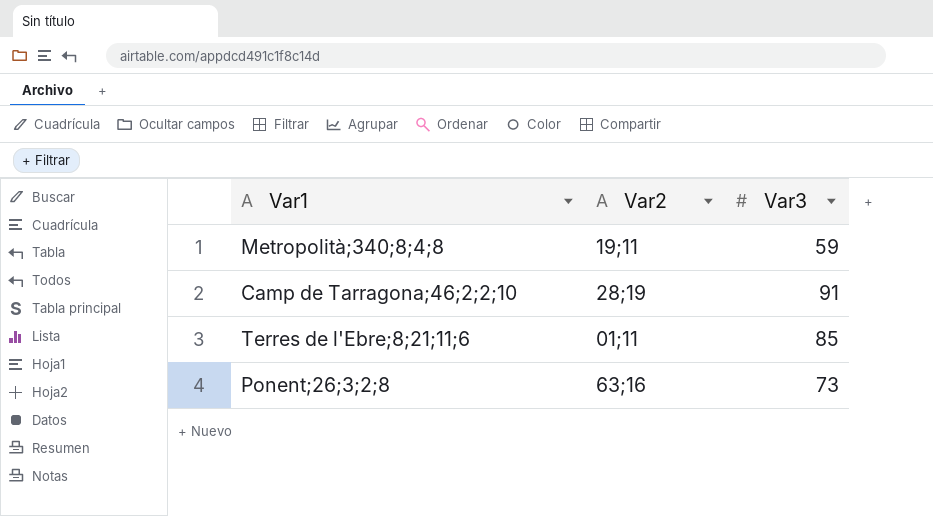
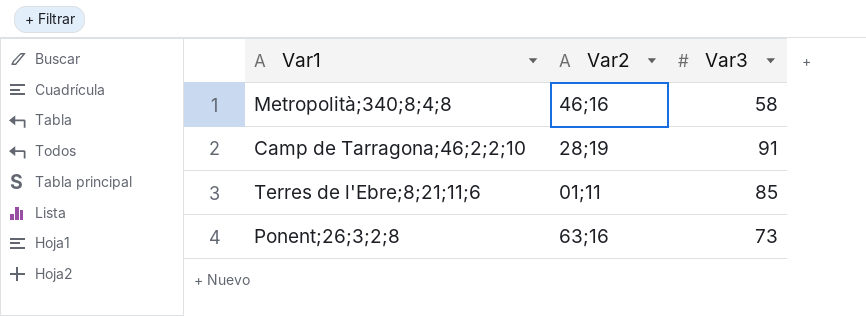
Metropolità;340;8;4;8 | Var2: 19;11 -> 46;16
Metropolità;340;8;4;8 | Var3: 59 -> 58

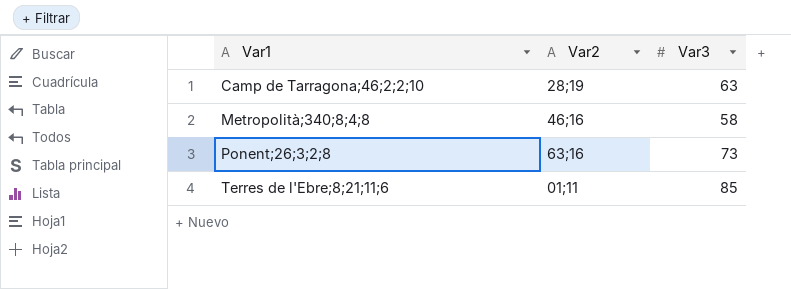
row order: none -> Var1 ascending
Camp de Tarragona;46;2;2;10 | Var3: 91 -> 63

